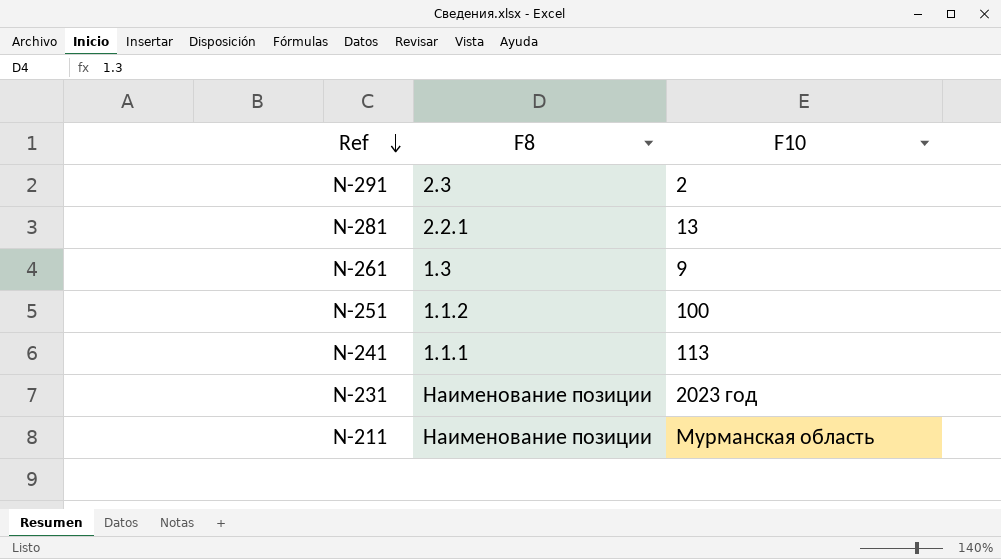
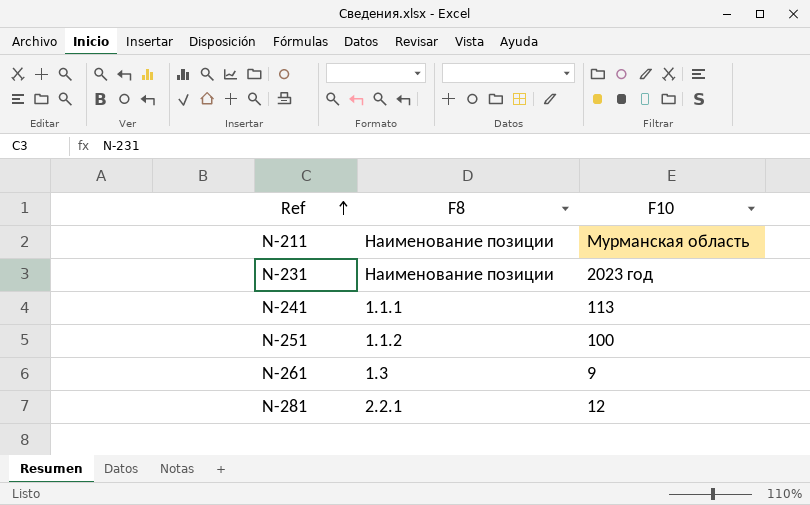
row order: Ref descending -> Ref ascending
row N-291: 2.3 | 2 -> none
N-281 | F10: 13 -> 12

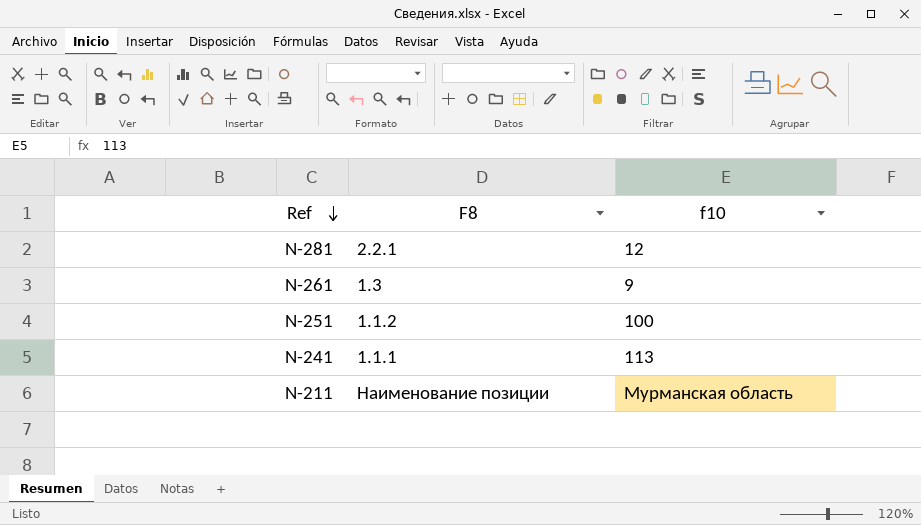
row order: Ref ascending -> Ref descending
column name: F10 -> f10
row N-231: Наименование позиции | 2023 год -> none

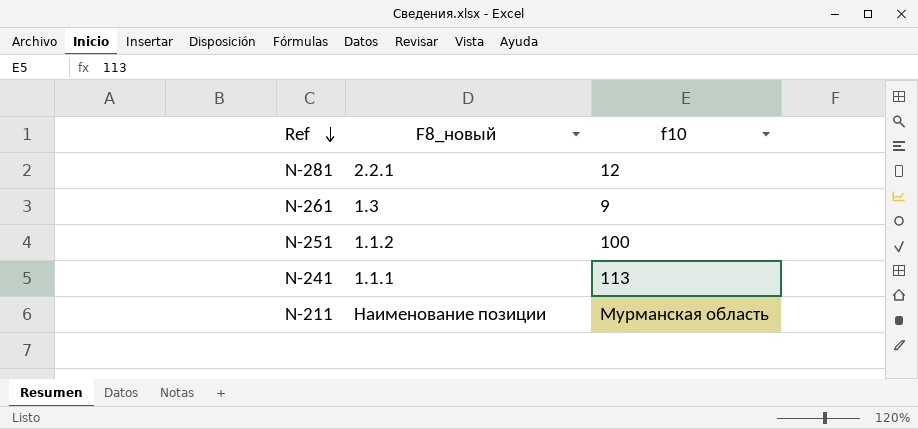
column name: F8 -> F8_новый

